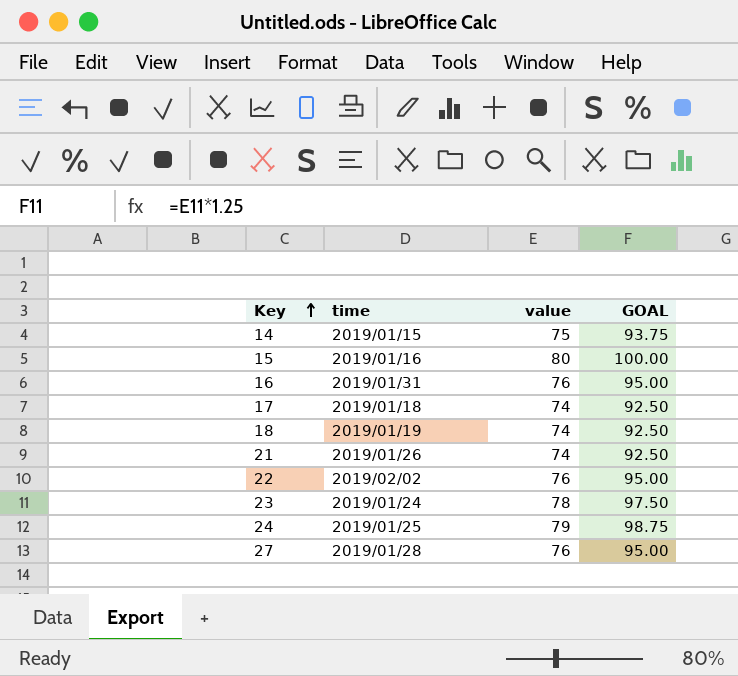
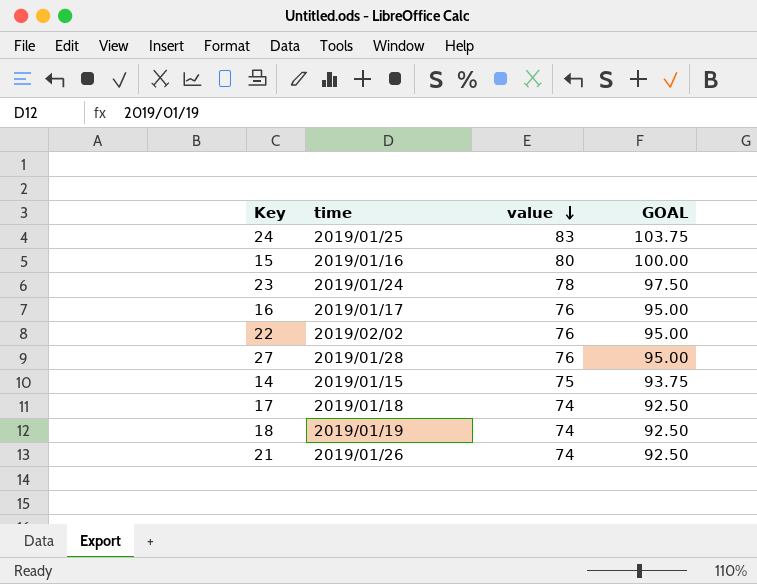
row order: Key ascending -> value descending
24 | value: 79 -> 83
24 | GOAL: 98.75 -> 103.75
16 | time: 2019/01/31 -> 2019/01/17

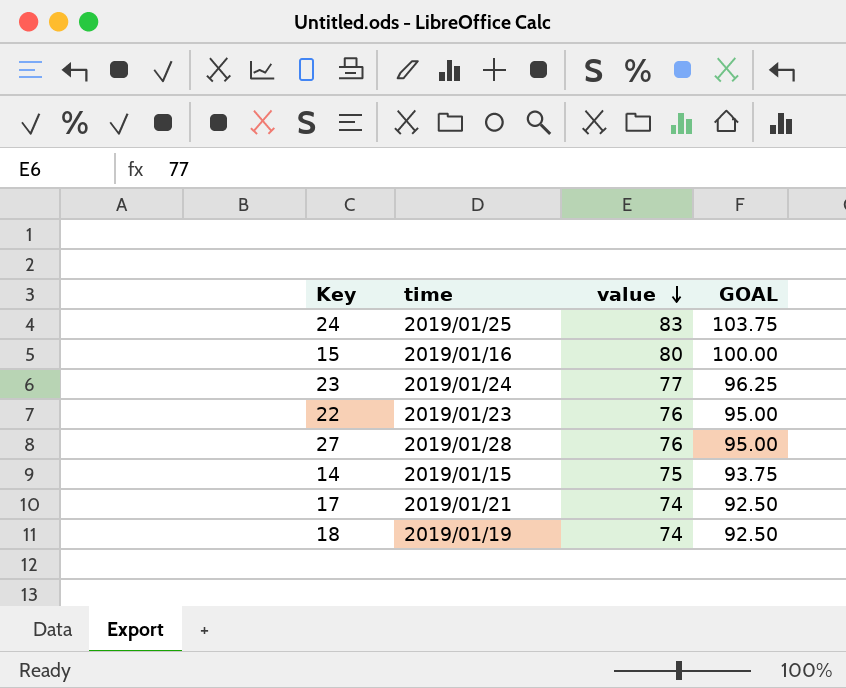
row 16: 2019/01/17 | 76 | 95.00 -> none
row 21: 2019/01/26 | 74 | 92.50 -> none
23 | value: 78 -> 77
23 | GOAL: 97.50 -> 96.25
22 | time: 2019/02/02 -> 2019/01/23
17 | time: 2019/01/18 -> 2019/01/21

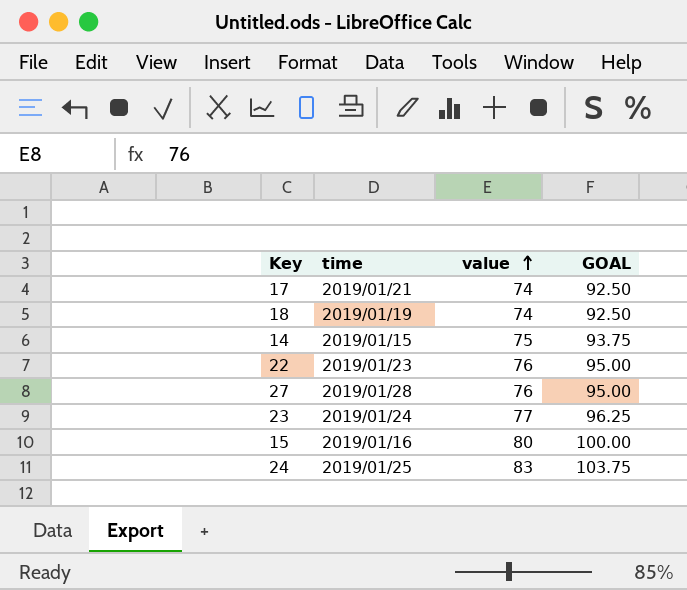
row order: value descending -> value ascending

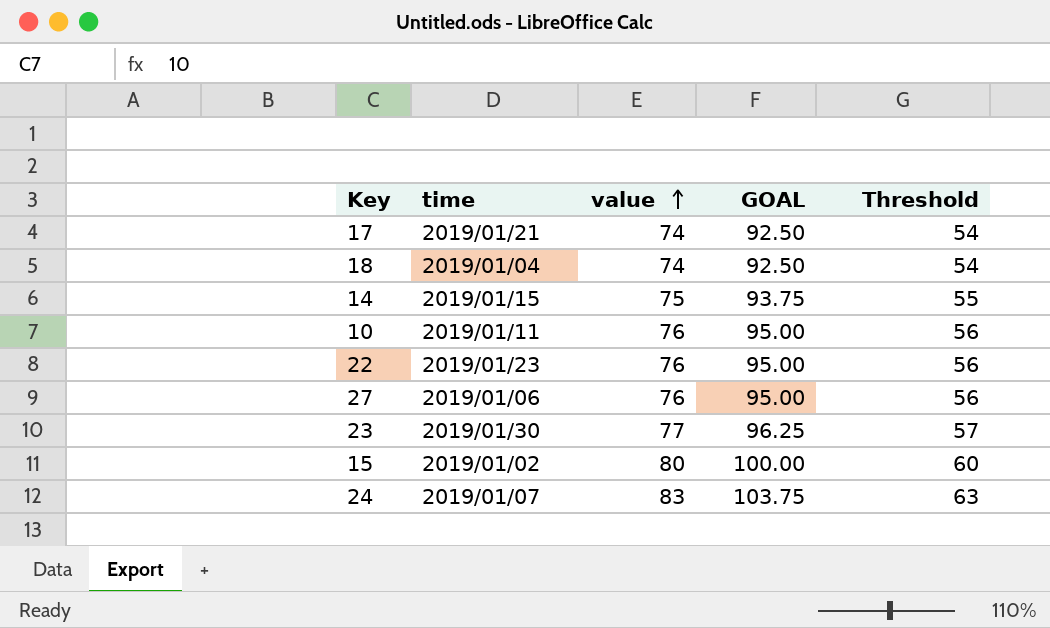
column Threshold | formula: none -> [value] - 20
18 | time: 2019/01/19 -> 2019/01/04
row 10: none -> 2019/01/11 | 76 | 95.00 | 56
27 | time: 2019/01/28 -> 2019/01/06
23 | time: 2019/01/24 -> 2019/01/30
15 | time: 2019/01/16 -> 2019/01/02
24 | time: 2019/01/25 -> 2019/01/07

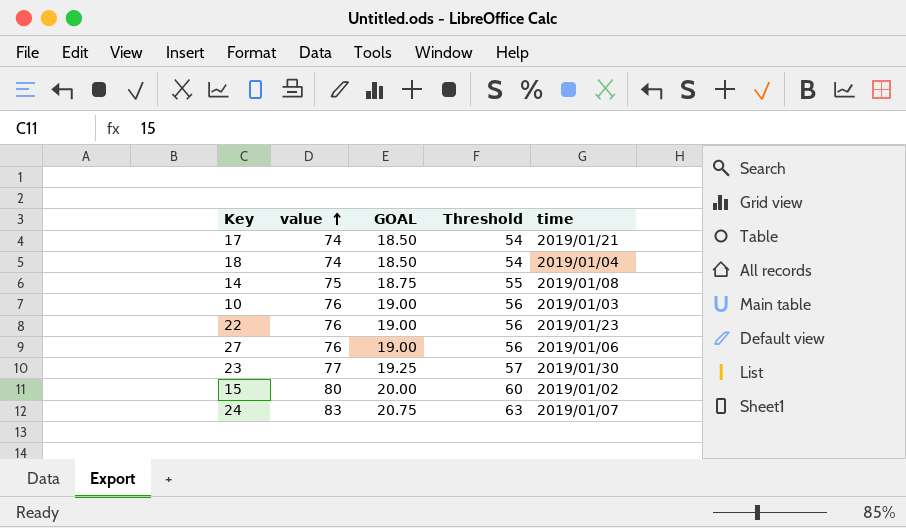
column GOAL | formula: [value] * 1.25 -> [value] * 0.25
column time | position: 2 -> 5
14 | time: 2019/01/15 -> 2019/01/08
10 | time: 2019/01/11 -> 2019/01/03

